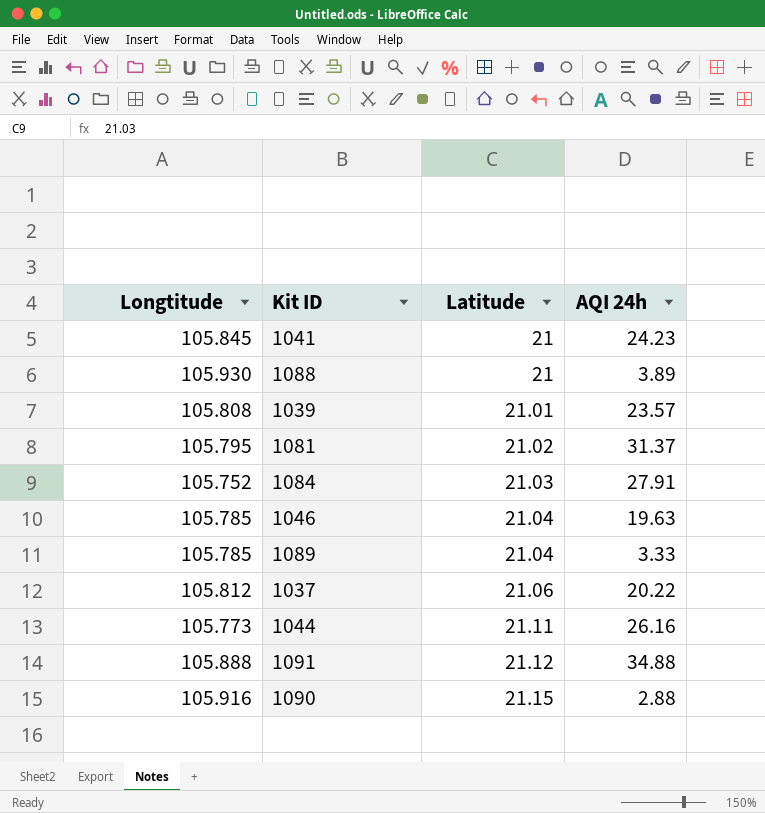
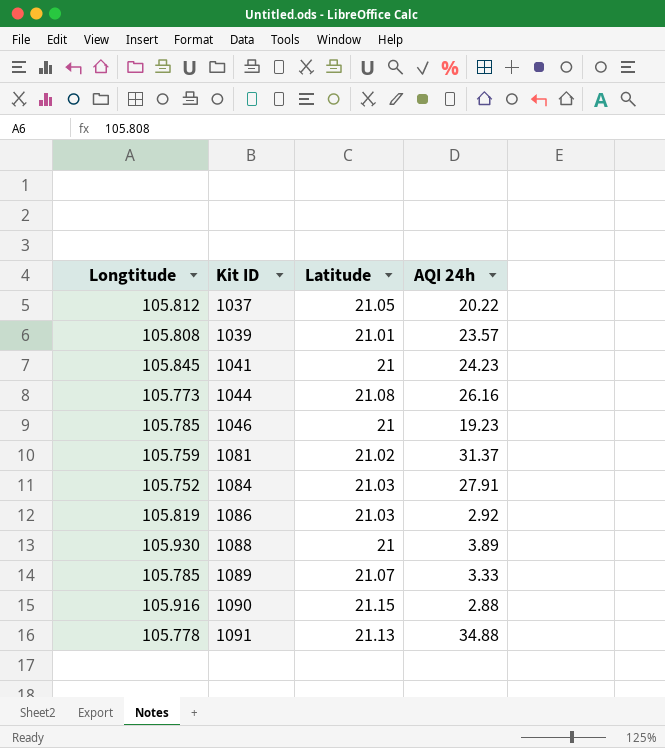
row order: Latitude ascending -> Kit ID ascending
1037 | Latitude: 21.06 -> 21.05
1044 | Latitude: 21.11 -> 21.08
1046 | Latitude: 21.04 -> 21
1046 | AQI 24h: 19.63 -> 19.23
1081 | Longtitude: 105.795 -> 105.759
row 1086: none -> 105.819 | 21.03 | 2.92
1089 | Latitude: 21.04 -> 21.07
1091 | Longtitude: 105.888 -> 105.778
1091 | Latitude: 21.12 -> 21.13

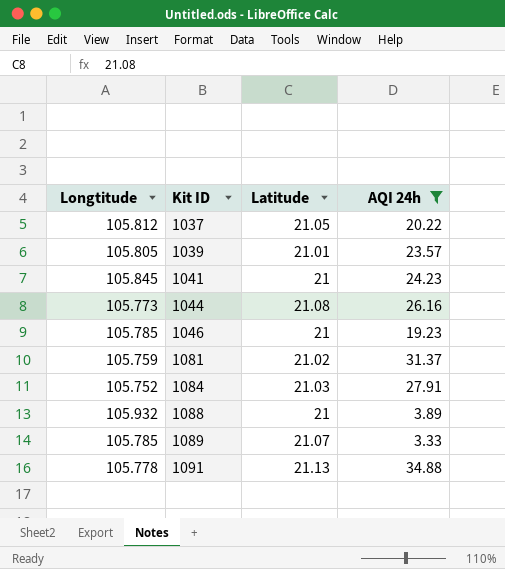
filter: none -> AQI 24h >= 3.33
1039 | Longtitude: 105.808 -> 105.805
1088 | Longtitude: 105.930 -> 105.932

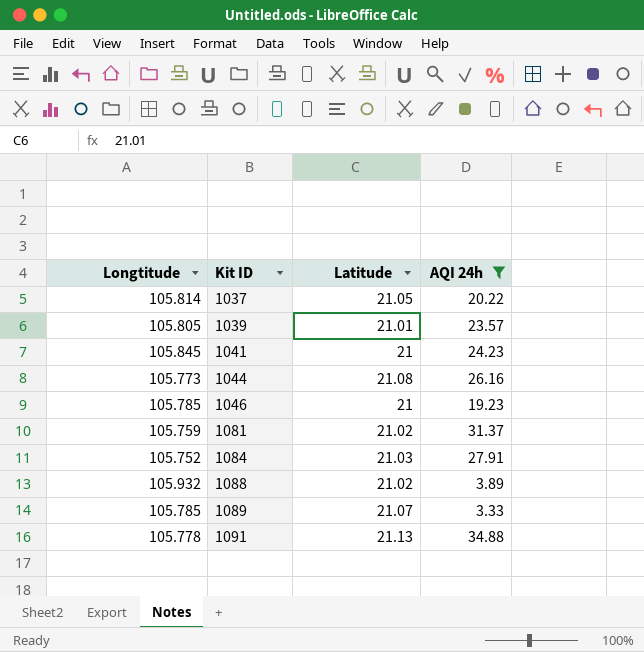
1037 | Longtitude: 105.812 -> 105.814
1088 | Latitude: 21 -> 21.02

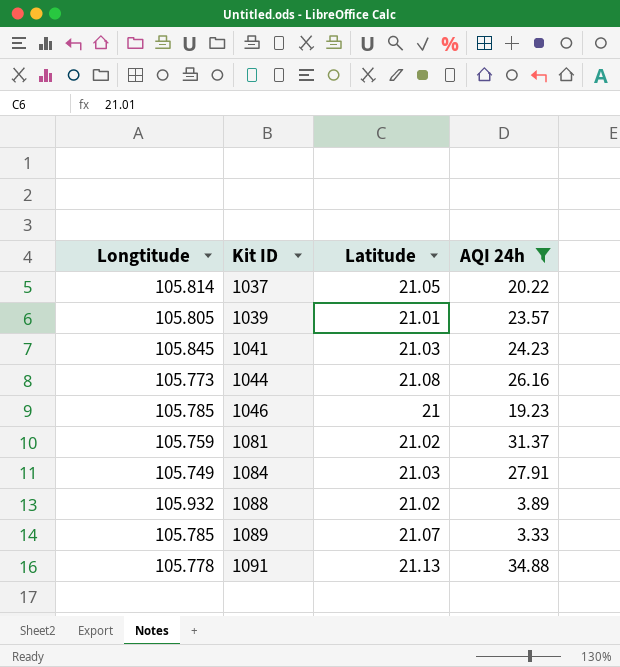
1041 | Latitude: 21 -> 21.03
1084 | Longtitude: 105.752 -> 105.749

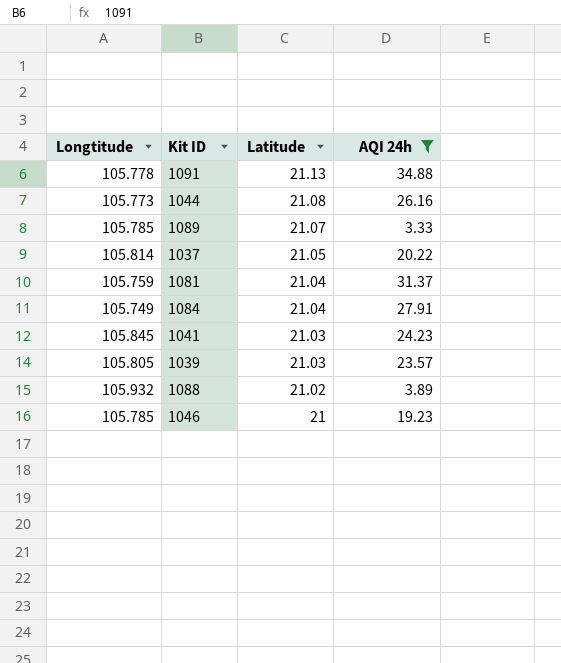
row order: Kit ID ascending -> Latitude descending
1081 | Latitude: 21.02 -> 21.04
1084 | Latitude: 21.03 -> 21.04
1039 | Latitude: 21.01 -> 21.03

